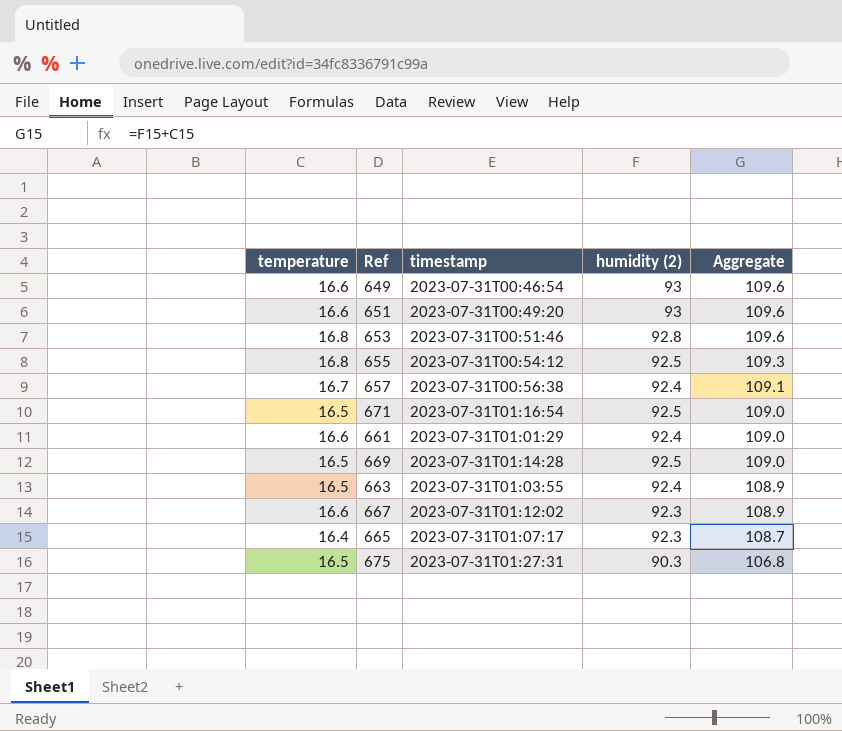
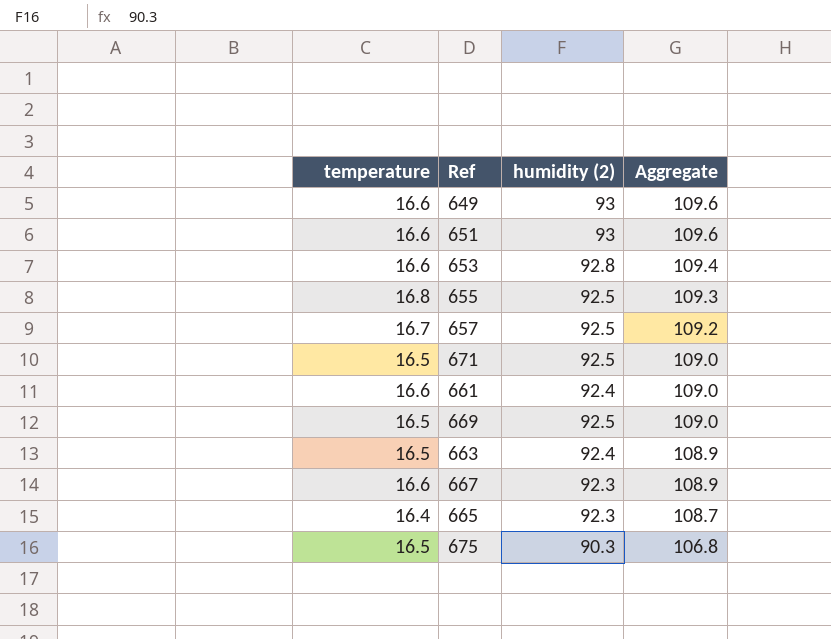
column timestamp | position: 3 -> none
653 | temperature: 16.8 -> 16.6
653 | Aggregate: 109.6 -> 109.4
657 | humidity (2): 92.4 -> 92.5
657 | Aggregate: 109.1 -> 109.2

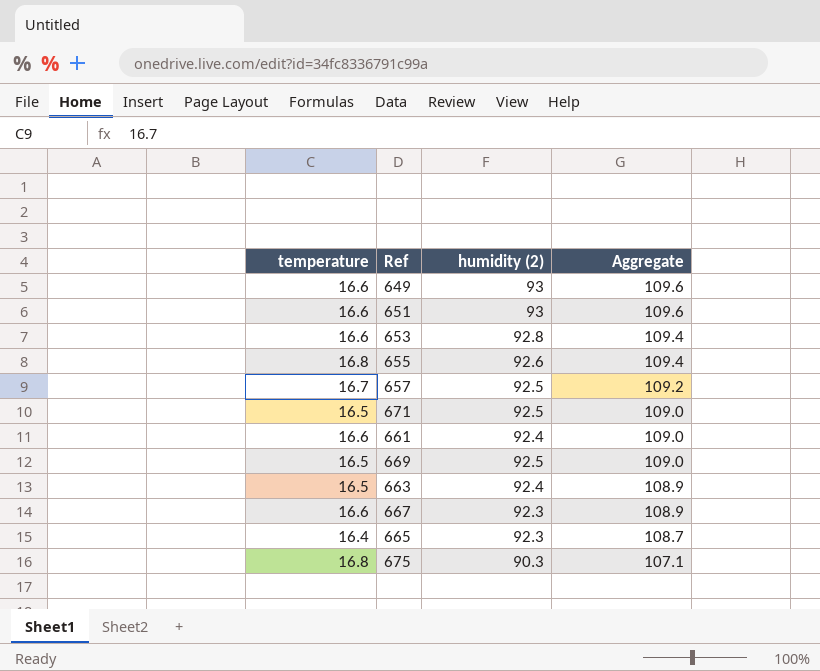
655 | humidity (2): 92.5 -> 92.6
655 | Aggregate: 109.3 -> 109.4
675 | temperature: 16.5 -> 16.8
675 | Aggregate: 106.8 -> 107.1

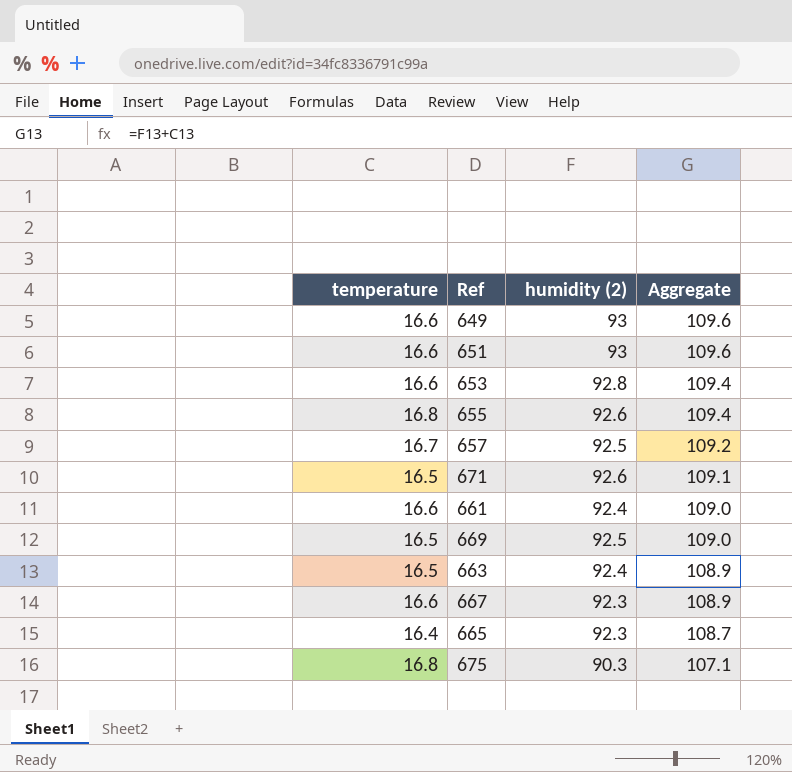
671 | humidity (2): 92.5 -> 92.6
671 | Aggregate: 109.0 -> 109.1

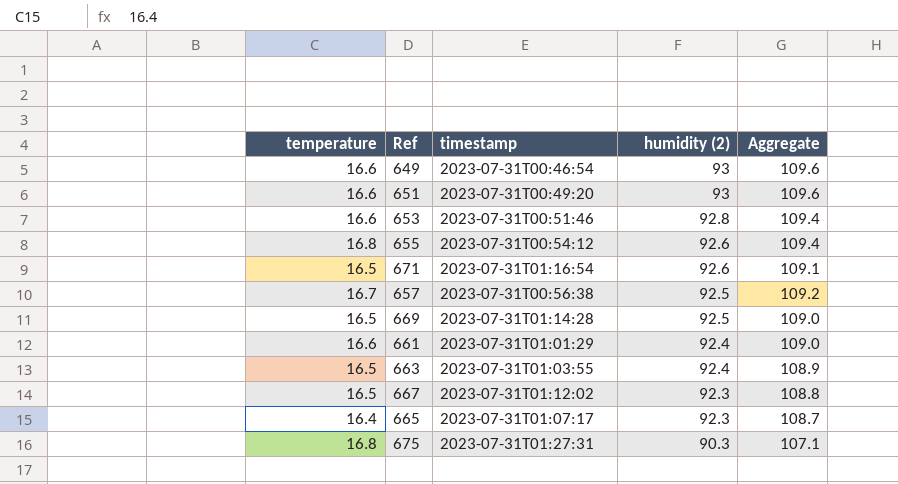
row order: Aggregate descending -> humidity (2) descending
column timestamp | position: none -> 3
667 | temperature: 16.6 -> 16.5
667 | Aggregate: 108.9 -> 108.8

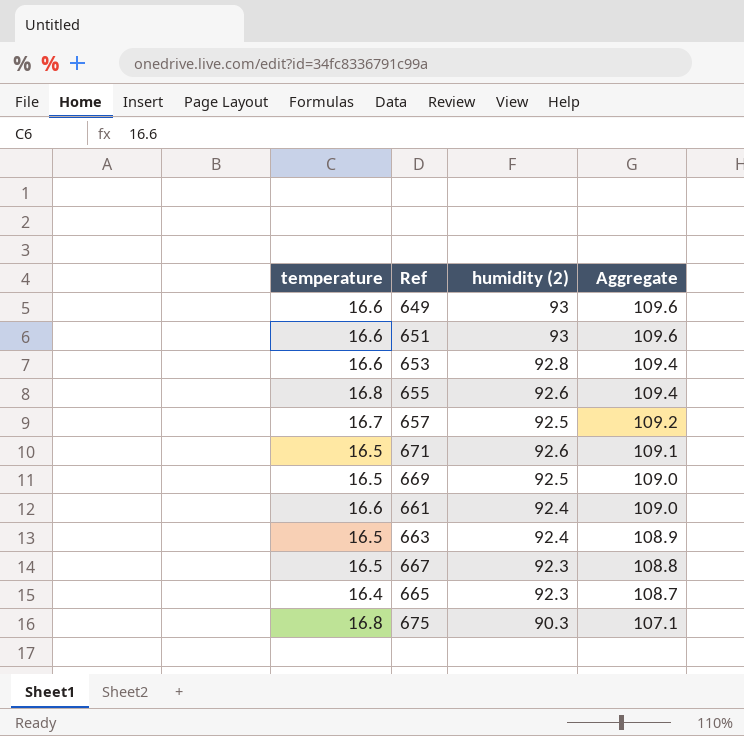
row order: humidity (2) descending -> Aggregate descending
column timestamp | position: 3 -> none

